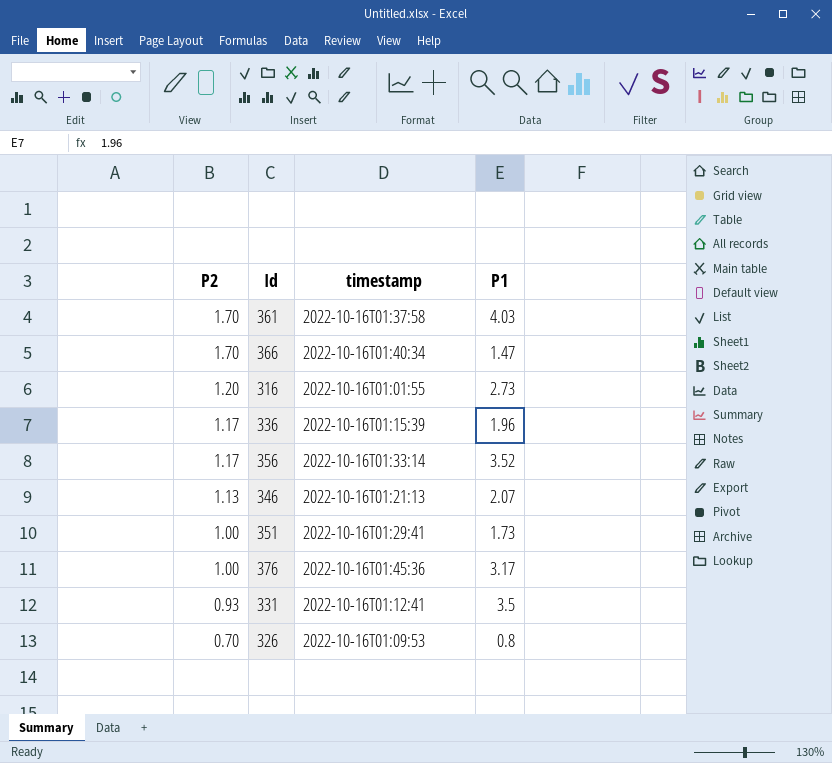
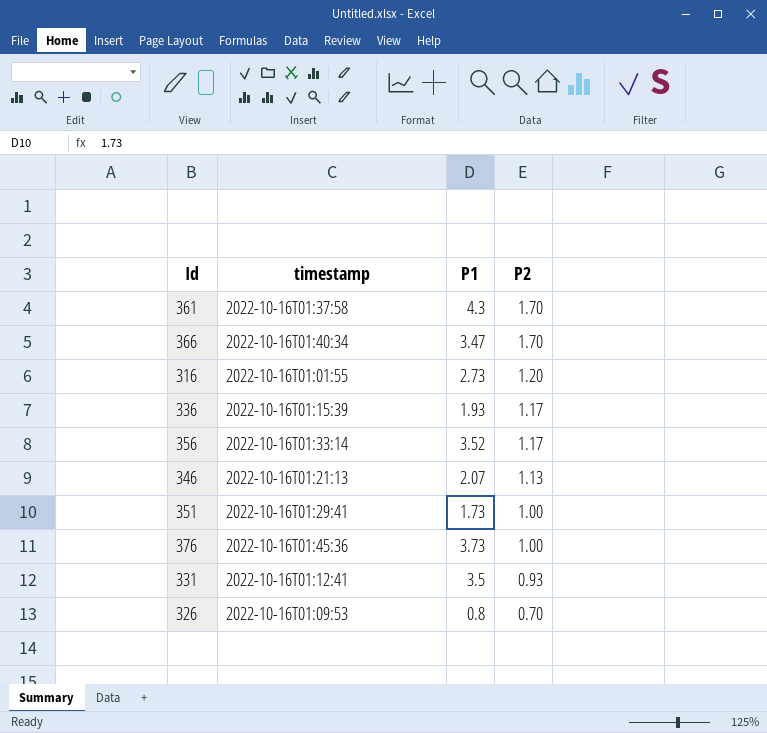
column P2 | position: 1 -> 4
361 | P1: 4.03 -> 4.3
366 | P1: 1.47 -> 3.47
336 | P1: 1.96 -> 1.93
376 | P1: 3.17 -> 3.73

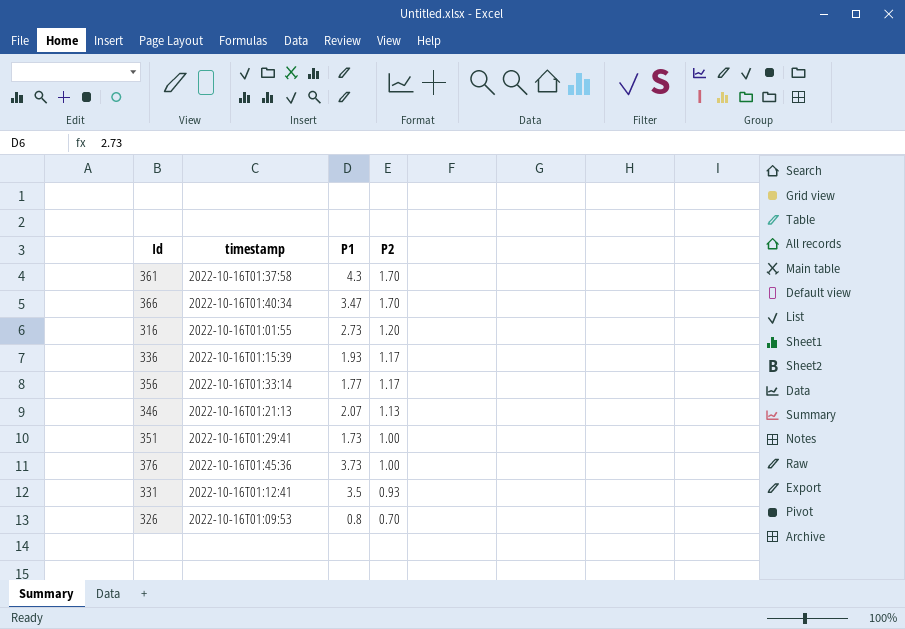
356 | P1: 3.52 -> 1.77

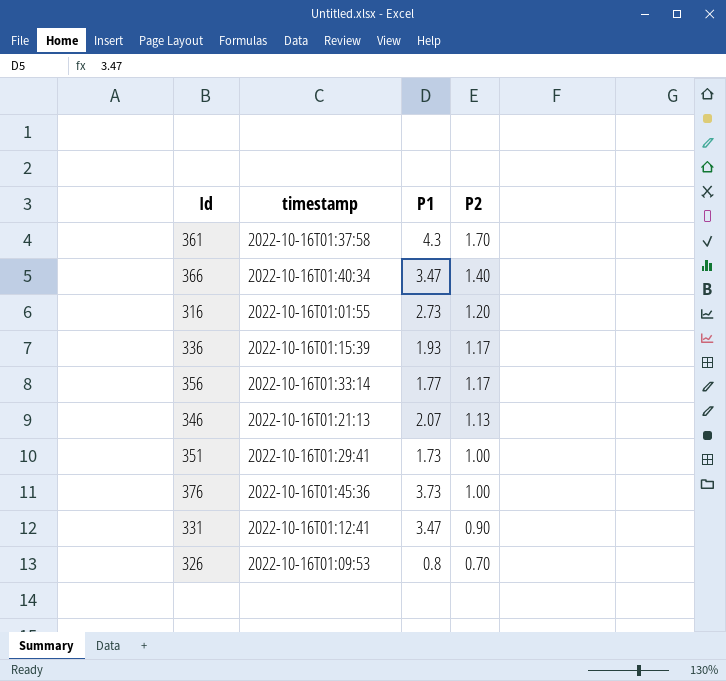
366 | P2: 1.70 -> 1.40
331 | P1: 3.5 -> 3.47
331 | P2: 0.93 -> 0.90

